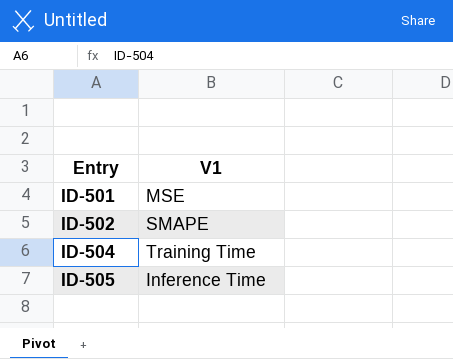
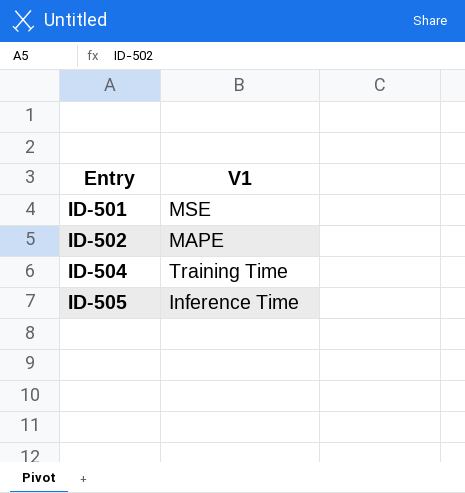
ID-502 | V1: SMAPE -> MAPE

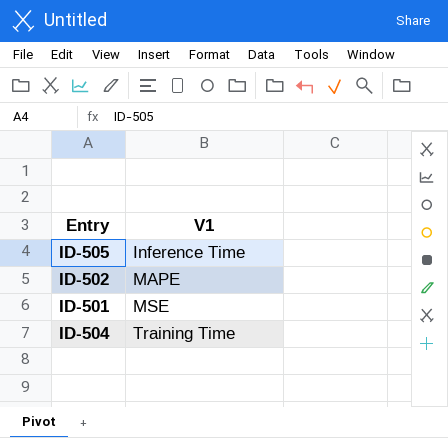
row order: Entry ascending -> V1 ascending

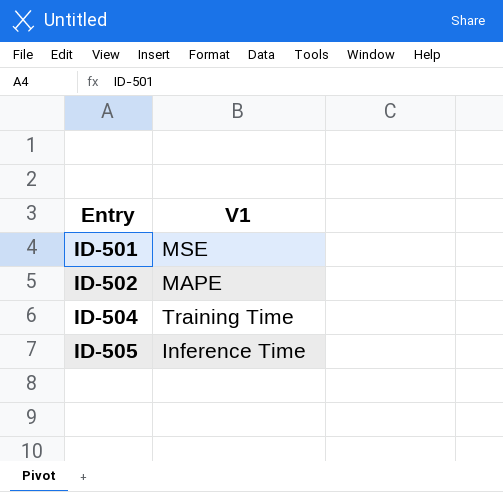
row order: V1 ascending -> Entry ascending

